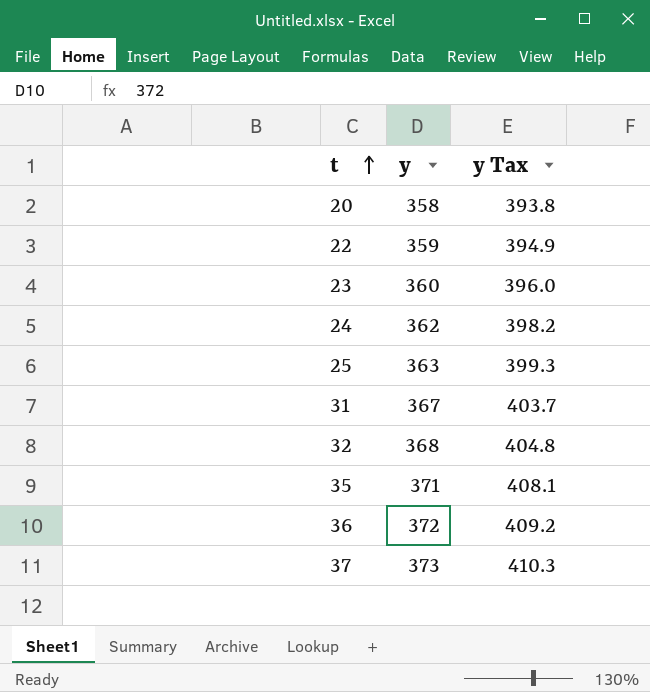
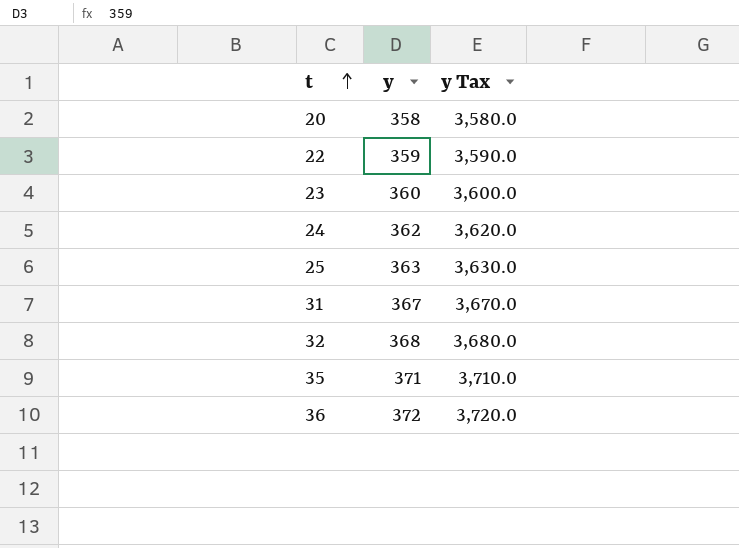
column y Tax | formula: [y] * 1.1 -> [y] * 10
row 37: 373 | 410.3 -> none

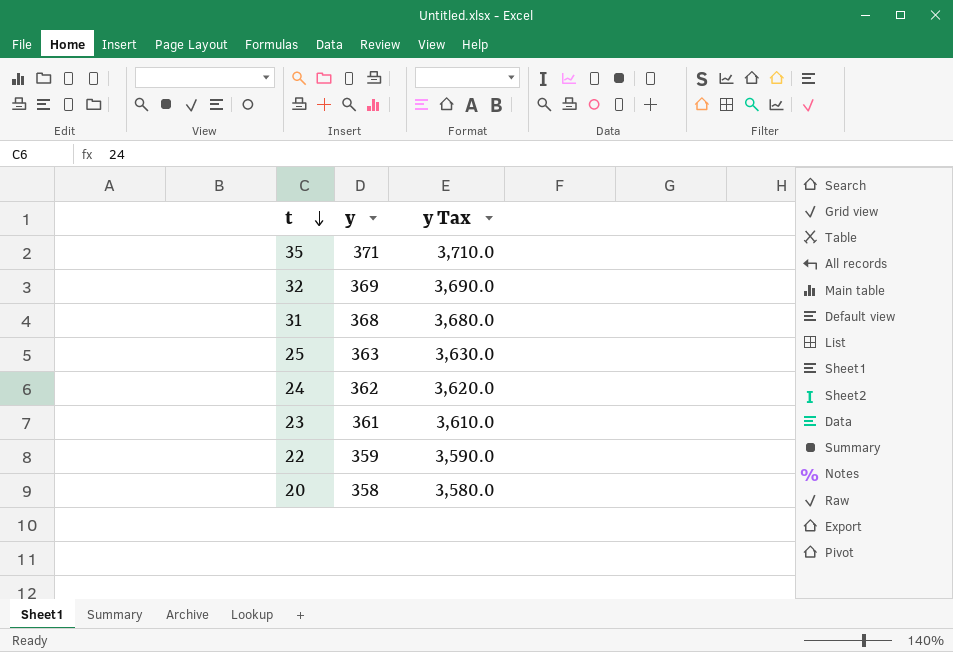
row order: t ascending -> t descending
row 36: 372 | 3,720.0 -> none
32 | y: 368 -> 369
32 | y Tax: 3,680.0 -> 3,690.0
31 | y: 367 -> 368
31 | y Tax: 3,670.0 -> 3,680.0
23 | y: 360 -> 361
23 | y Tax: 3,600.0 -> 3,610.0

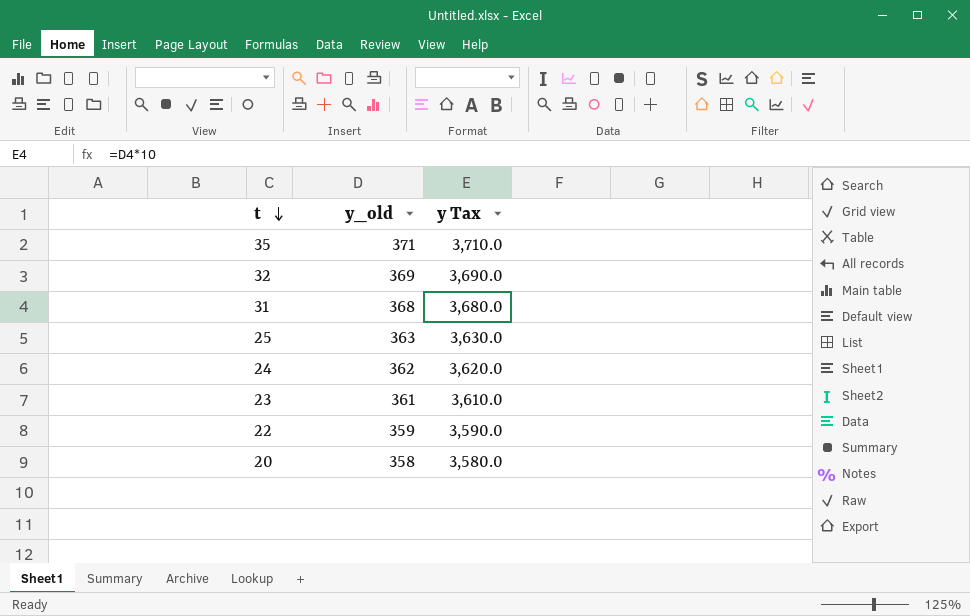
column name: y -> y_old

